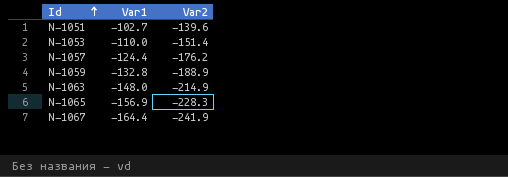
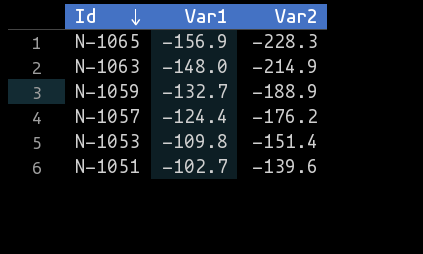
row order: Id ascending -> Id descending
row N-1067: -164.4 | -241.9 -> none
N-1059 | Var1: -132.8 -> -132.7
N-1053 | Var1: -110.0 -> -109.8

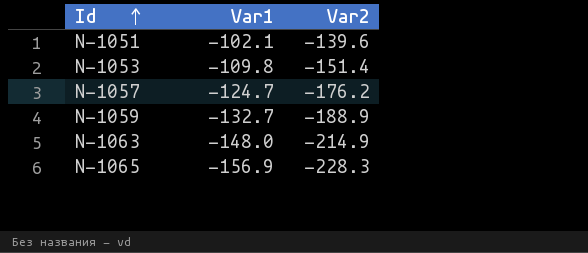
row order: Id descending -> Id ascending
N-1051 | Var1: -102.7 -> -102.1
N-1057 | Var1: -124.4 -> -124.7

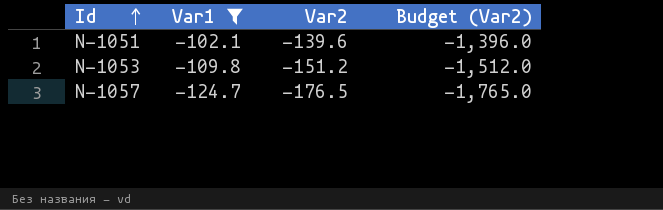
filter: none -> Var1 >= -124.7
column Budget (Var2) | formula: none -> [Var2] * 10
N-1053 | Var2: -151.4 -> -151.2
N-1057 | Var2: -176.2 -> -176.5

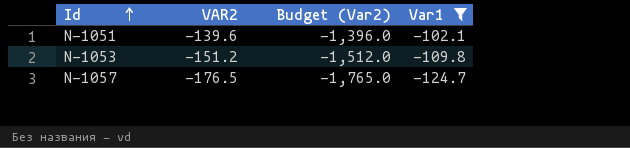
column name: Var2 -> VAR2
column Var1 | position: 2 -> 4

